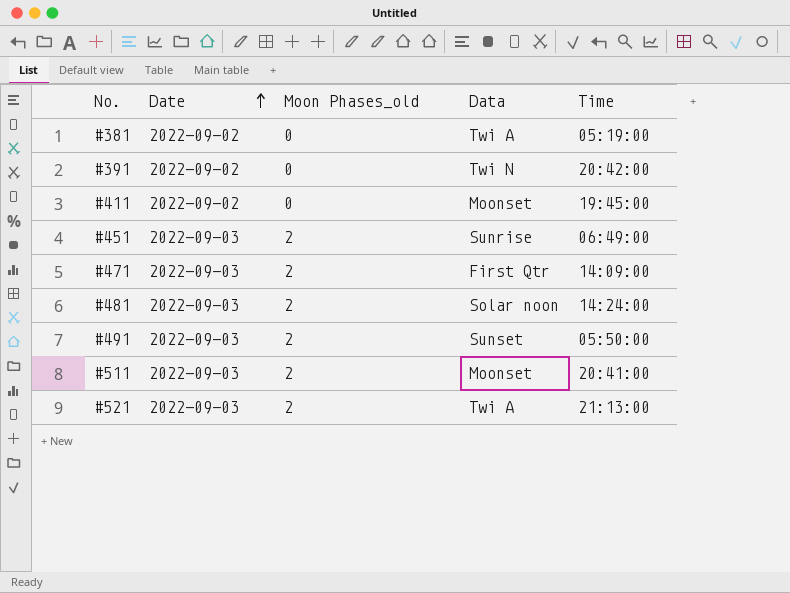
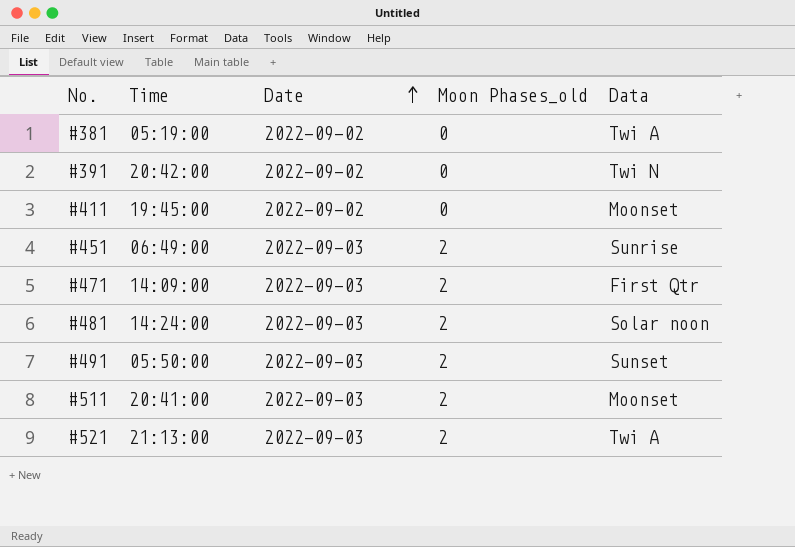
column Time | position: 5 -> 2

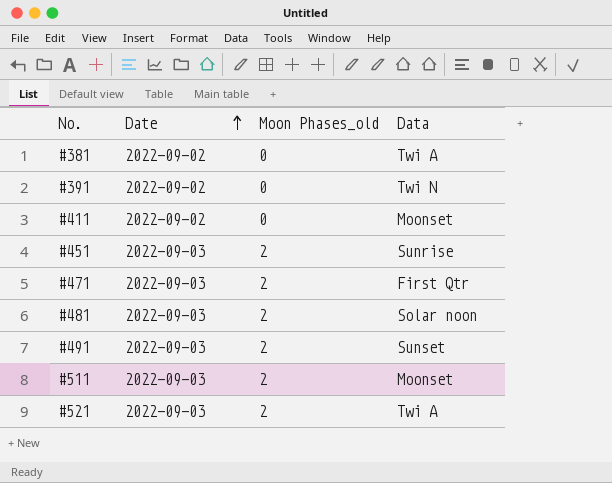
column Time | position: 2 -> none

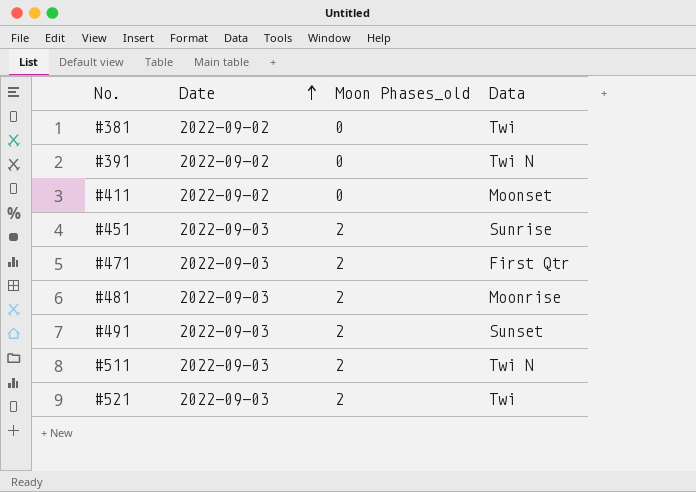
#381 | Data: Twi A -> Twi
#481 | Data: Solar noon -> Moonrise
#511 | Data: Moonset -> Twi N
#521 | Data: Twi A -> Twi

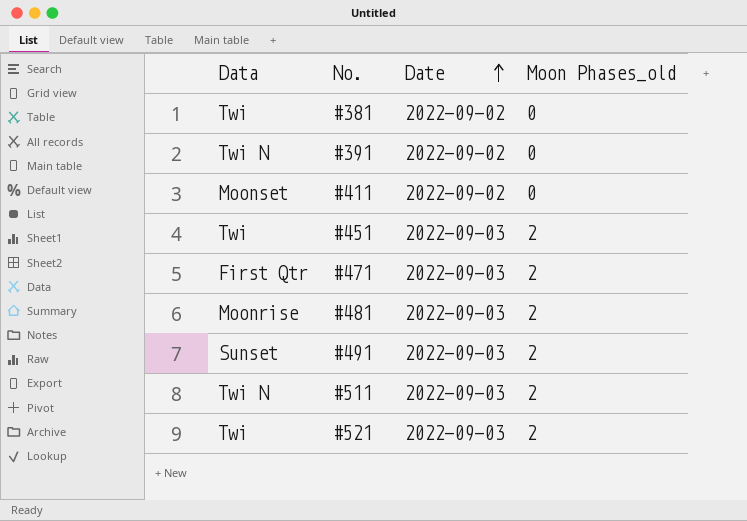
column Data | position: 4 -> 1
#451 | Data: Sunrise -> Twi

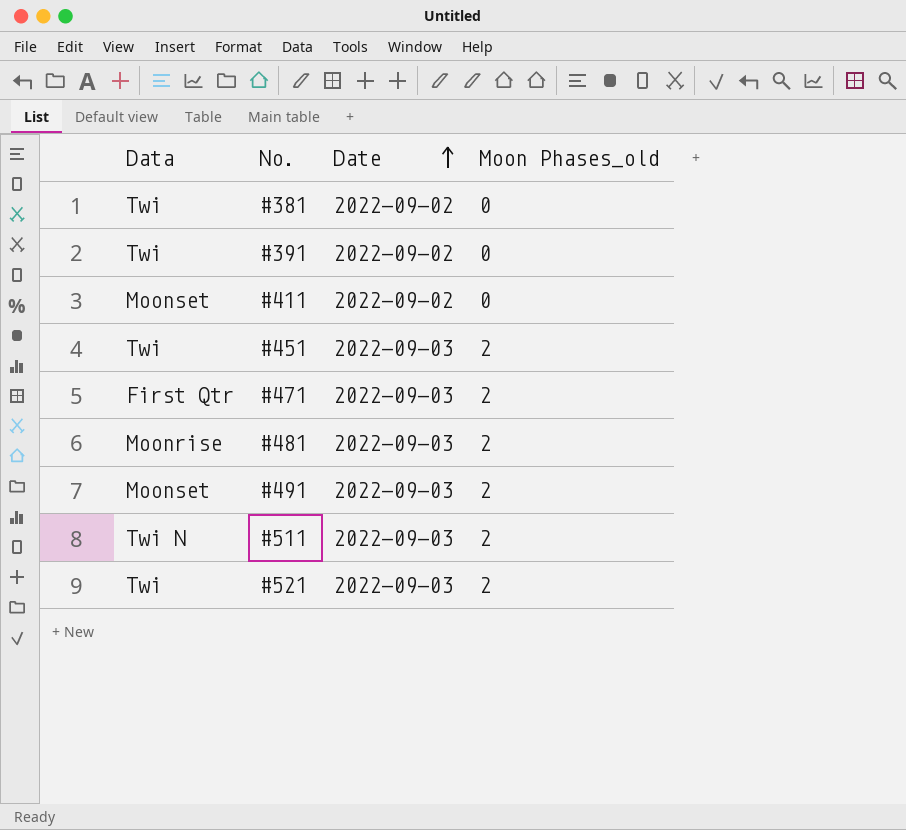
#391 | Data: Twi N -> Twi
#491 | Data: Sunset -> Moonset

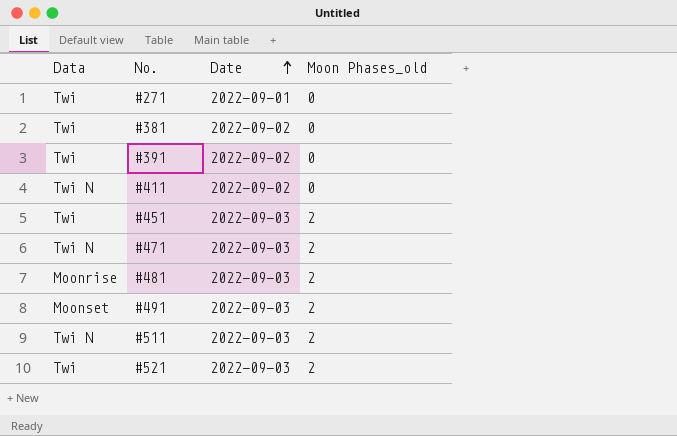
row #271: none -> Twi | 2022-09-01 | 0
#411 | Data: Moonset -> Twi N
#471 | Data: First Qtr -> Twi N

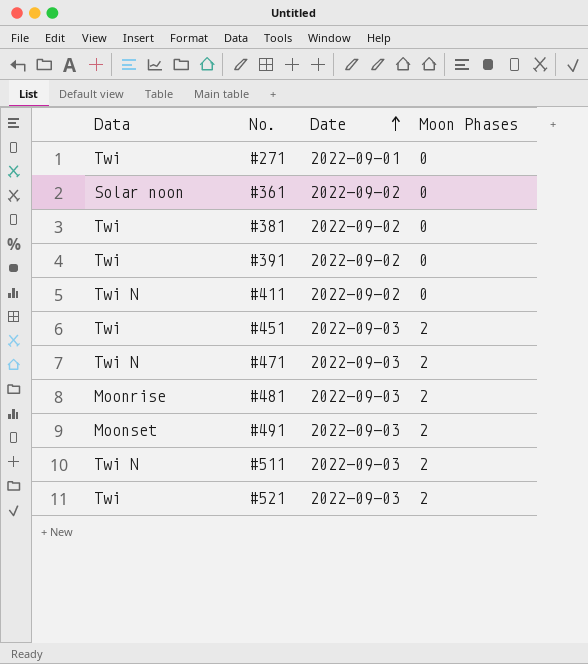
column name: Moon Phases_old -> Moon Phases
row #361: none -> Solar noon | 2022-09-02 | 0

